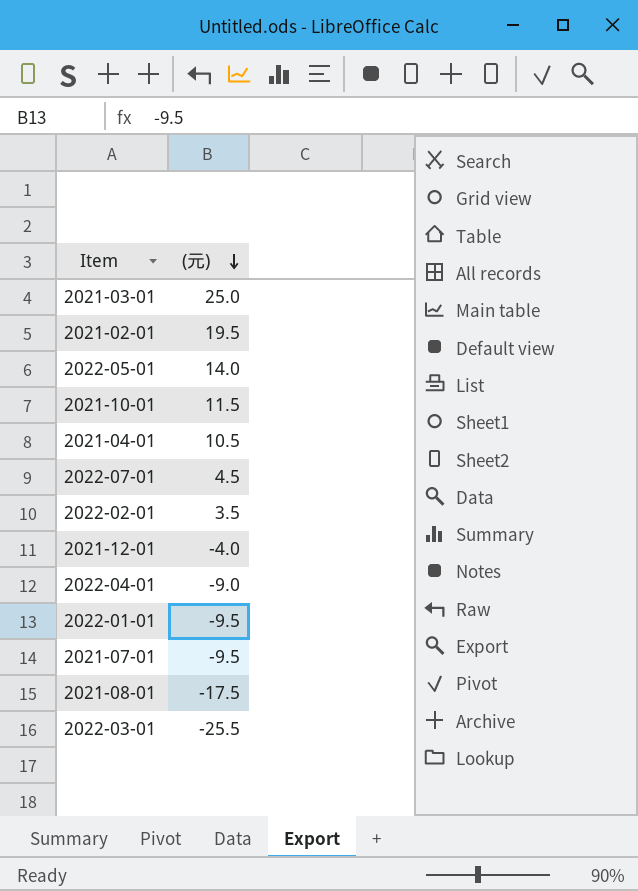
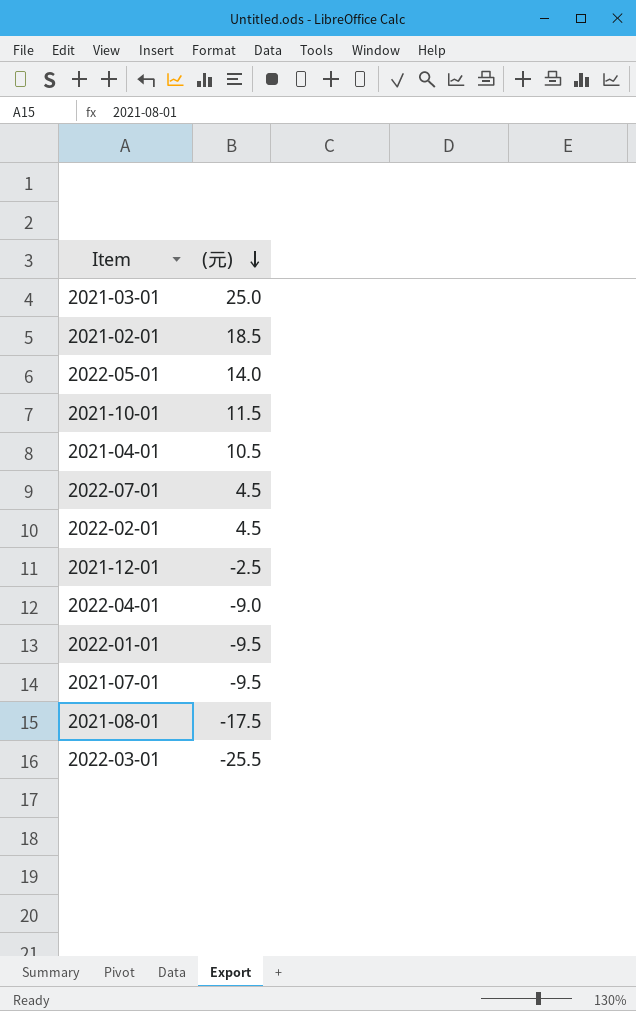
2021-02-01 | (元): 19.5 -> 18.5
2022-02-01 | (元): 3.5 -> 4.5
2021-12-01 | (元): -4.0 -> -2.5

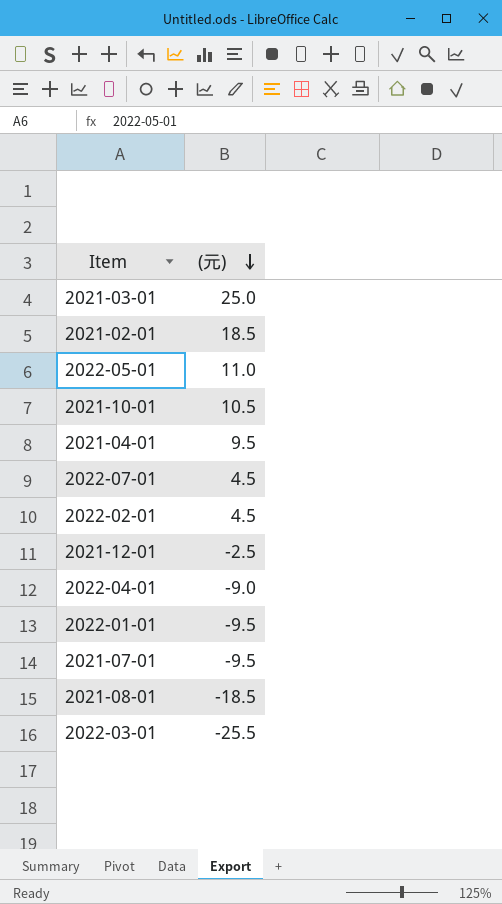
2022-05-01 | (元): 14.0 -> 11.0
2021-10-01 | (元): 11.5 -> 10.5
2021-04-01 | (元): 10.5 -> 9.5
2021-08-01 | (元): -17.5 -> -18.5

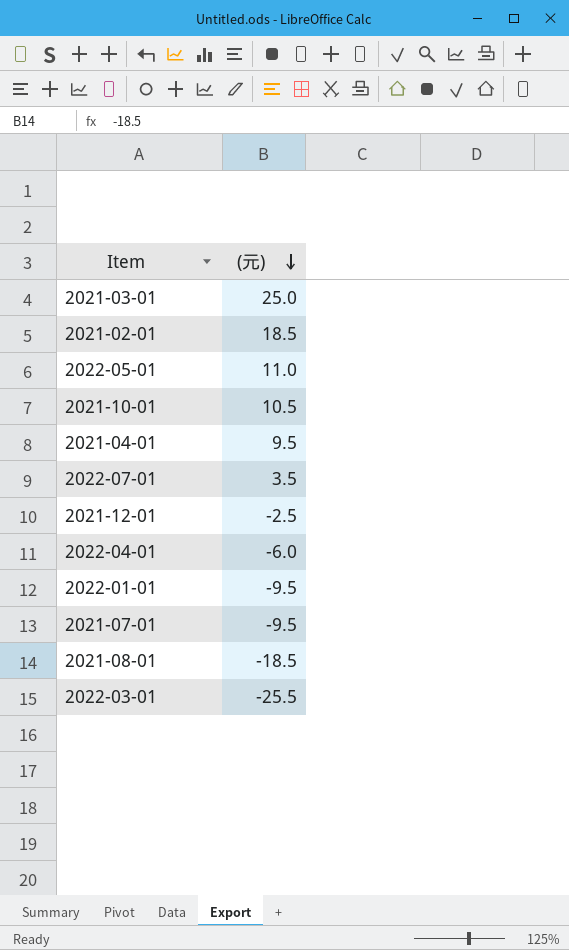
row 2022-02-01: 4.5 -> none
2022-07-01 | (元): 4.5 -> 3.5
2022-04-01 | (元): -9.0 -> -6.0

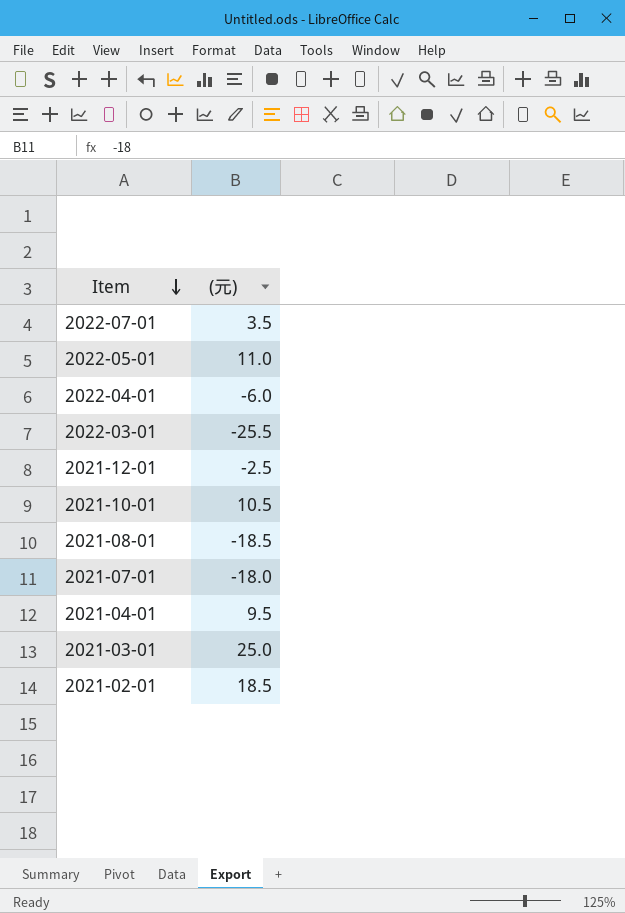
row order: (元) descending -> Item descending
row 2022-01-01: -9.5 -> none
2021-07-01 | (元): -9.5 -> -18.0

